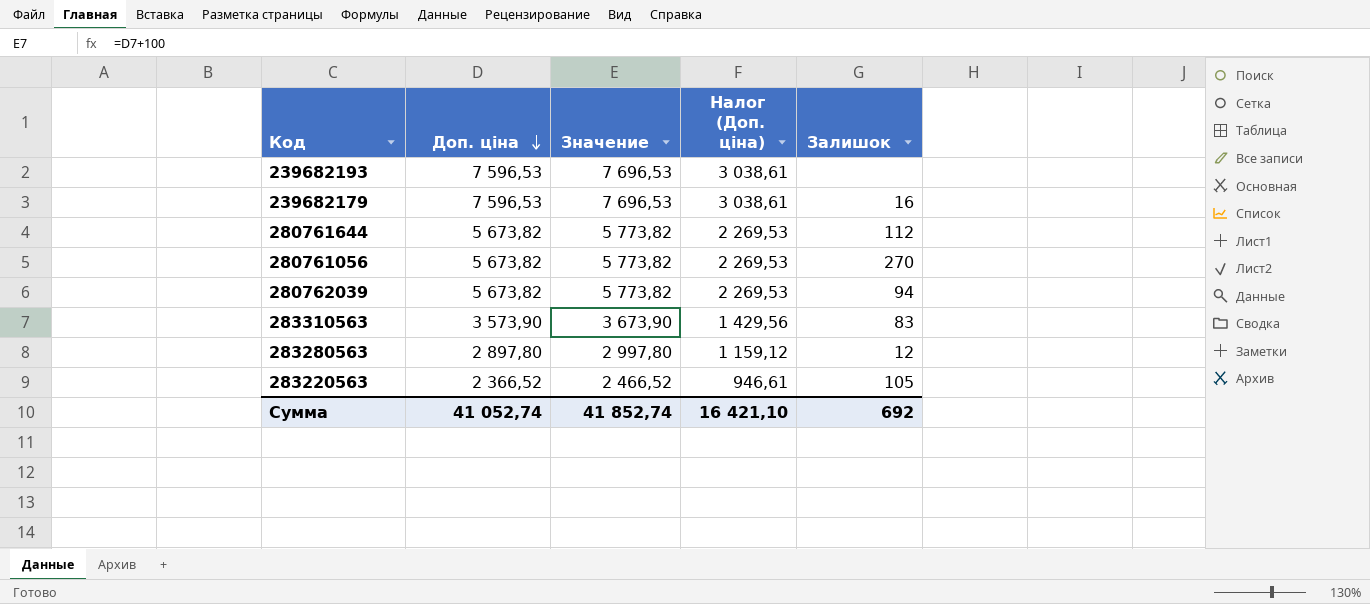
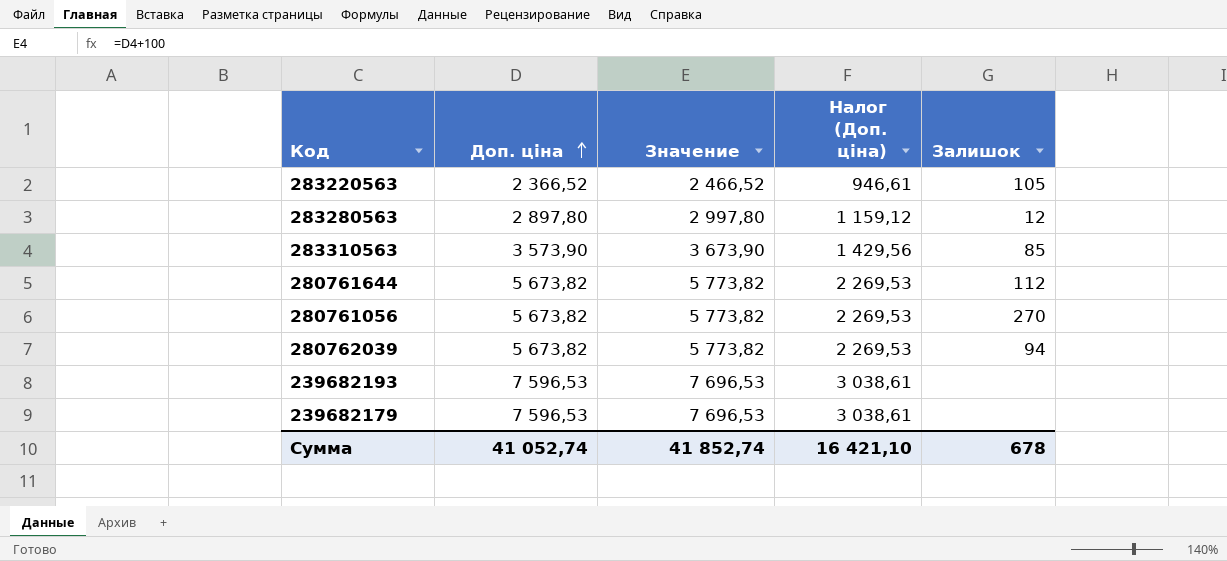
row order: Доп. ціна descending -> Доп. ціна ascending
283310563 | Залишок: 83 -> 85
239682179 | Залишок: 16 -> none
Сумма | Залишок: 692 -> 678

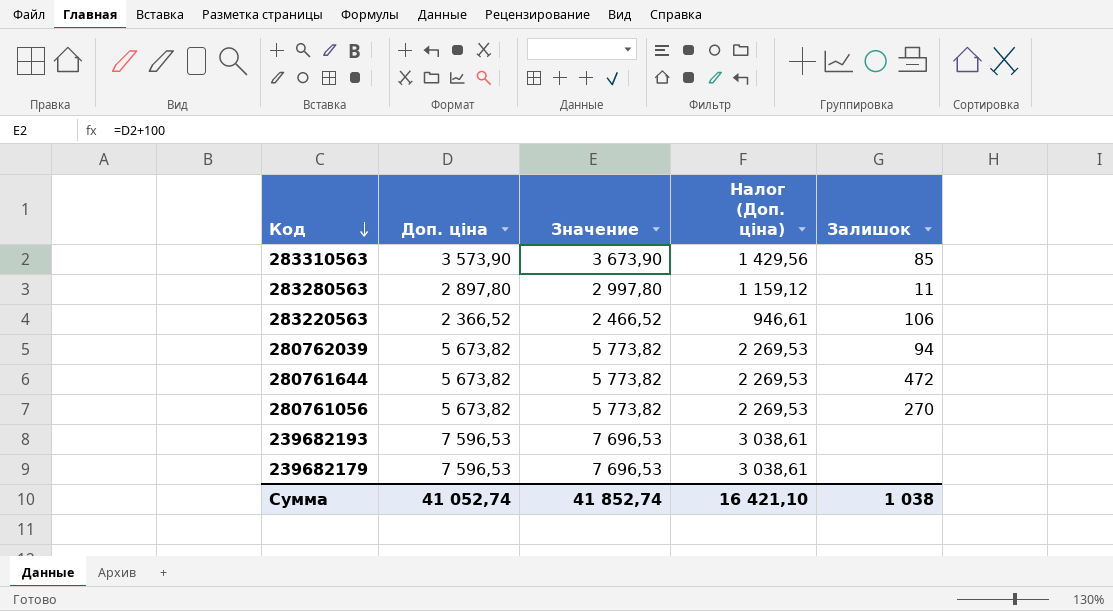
row order: Доп. ціна ascending -> Код descending
283280563 | Залишок: 12 -> 11
283220563 | Залишок: 105 -> 106
280761644 | Залишок: 112 -> 472
Сумма | Залишок: 678 -> 1 038

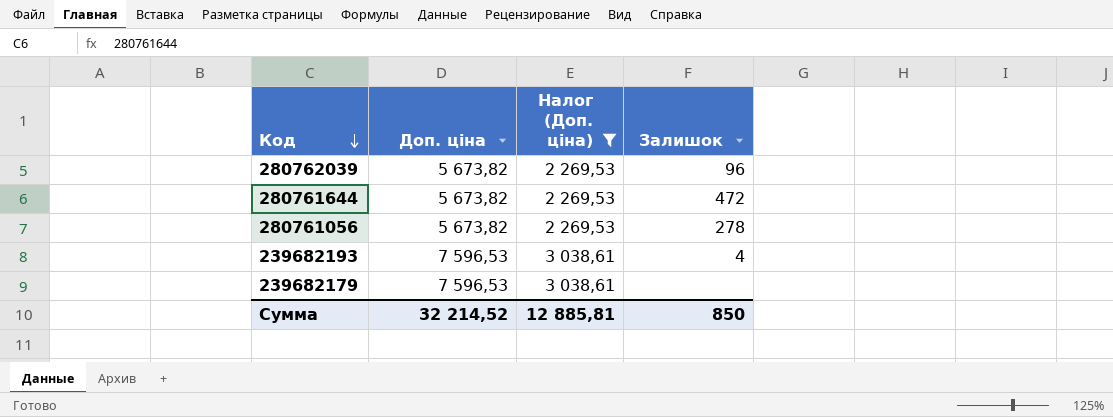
filter: none -> Налог (Доп. ціна) >= 2 269,53
column Значение | formula: [Доп. ціна] + 100 -> none
280762039 | Залишок: 94 -> 96
280761056 | Залишок: 270 -> 278
239682193 | Залишок: none -> 4
Сумма | Доп. ціна: 41 052,74 -> 32 214,52
Сумма | Налог (Доп. ціна): 16 421,10 -> 12 885,81
Сумма | Залишок: 1 038 -> 850

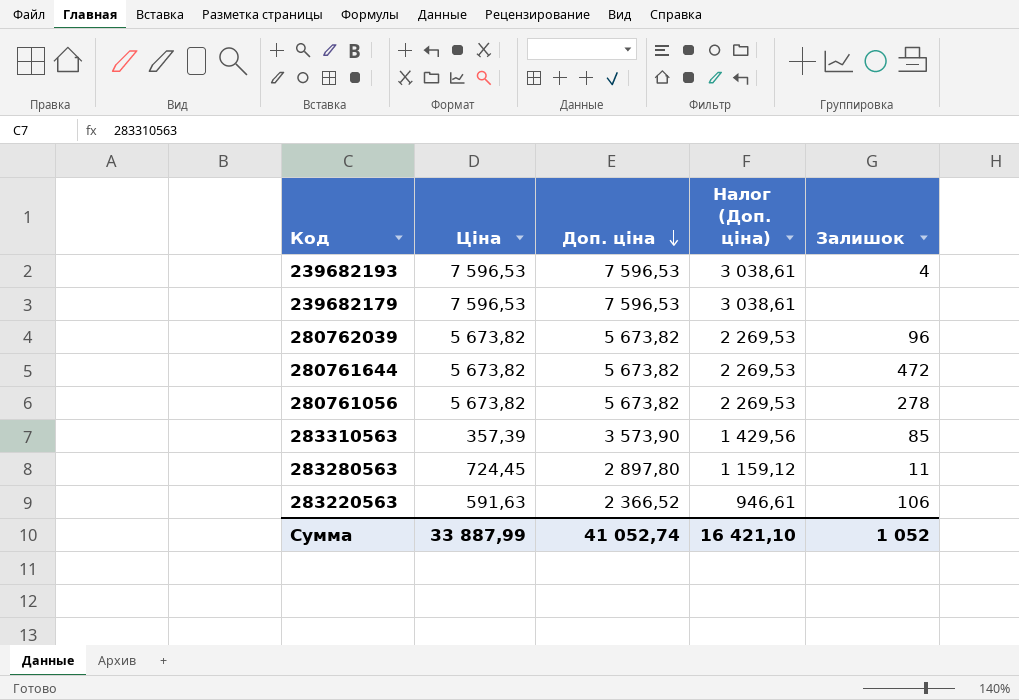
filter: Налог (Доп. ціна) >= 2 269,53 -> none
row order: Код descending -> Доп. ціна descending
column Ціна | position: none -> 2
Сумма | Доп. ціна: 32 214,52 -> 41 052,74
Сумма | Налог (Доп. ціна): 12 885,81 -> 16 421,10
Сумма | Залишок: 850 -> 1 052

